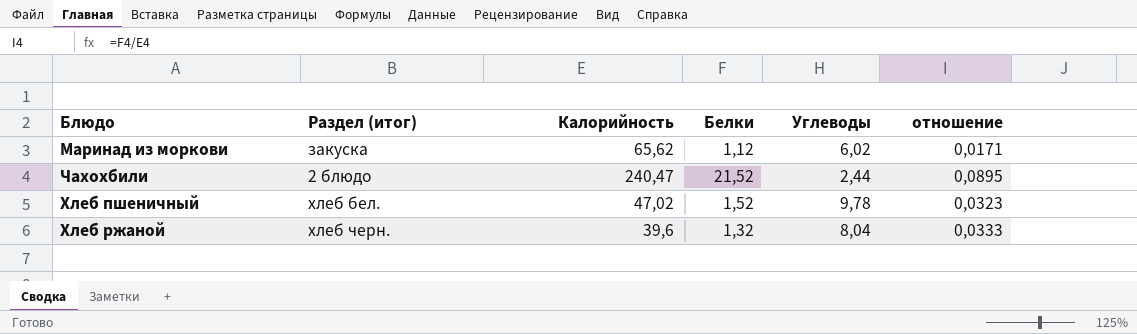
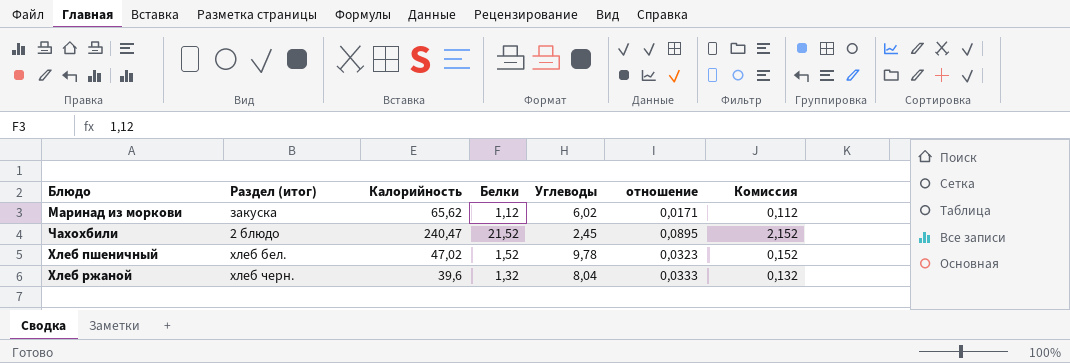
column Комиссия | formula: none -> [Белки] * 0,1
Чахохбили | Углеводы: 2,44 -> 2,45

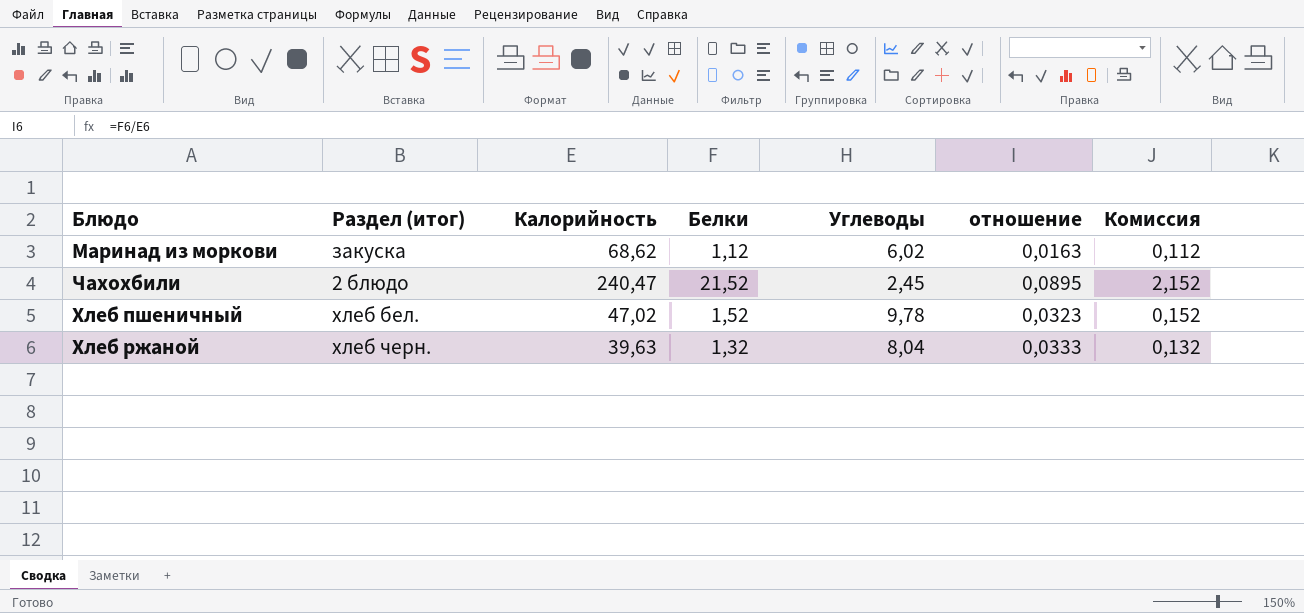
Маринад из моркови | Калорийность: 65,62 -> 68,62
Маринад из моркови | отношение: 0,0171 -> 0,0163
Хлеб ржаной | Калорийность: 39,6 -> 39,63

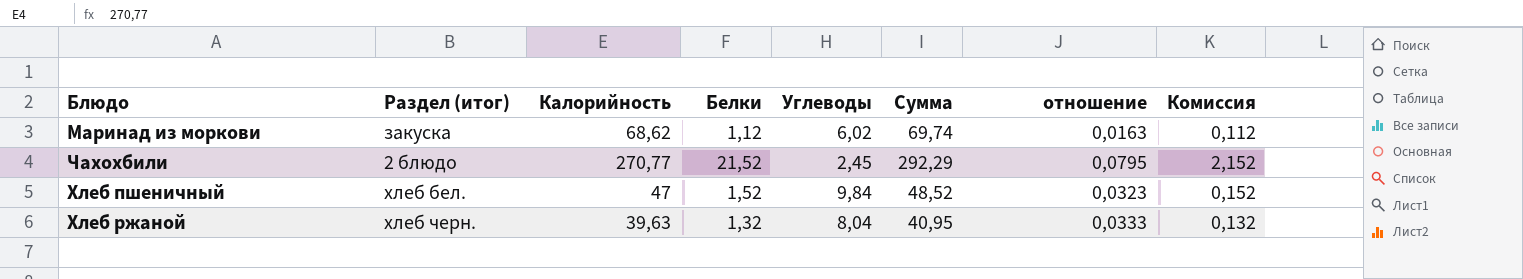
column Сумма | formula: none -> [Калорийность] + [Белки]
Чахохбили | Калорийность: 240,47 -> 270,77
Чахохбили | отношение: 0,0895 -> 0,0795
Хлеб пшеничный | Калорийность: 47,02 -> 47
Хлеб пшеничный | Углеводы: 9,78 -> 9,84

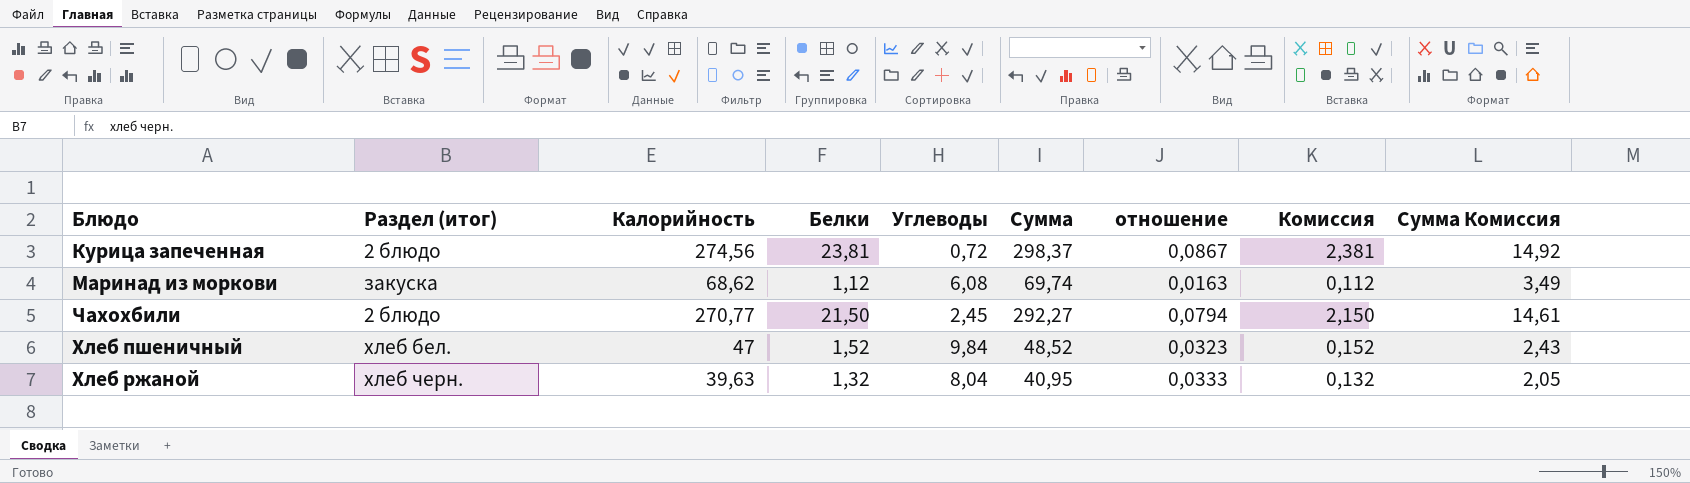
column Сумма Комиссия | formula: none -> [Сумма] * 0,05
row Курица запеченная: none -> 2 блюдо | 274,56 | 23,81 | 0,72 | 298,37 | 0,0867 | 2,381 | 14,92
Маринад из моркови | Углеводы: 6,02 -> 6,08
Чахохбили | Белки: 21,52 -> 21,50
Чахохбили | Сумма: 292,29 -> 292,27
Чахохбили | отношение: 0,0795 -> 0,0794
Чахохбили | Комиссия: 2,152 -> 2,150

